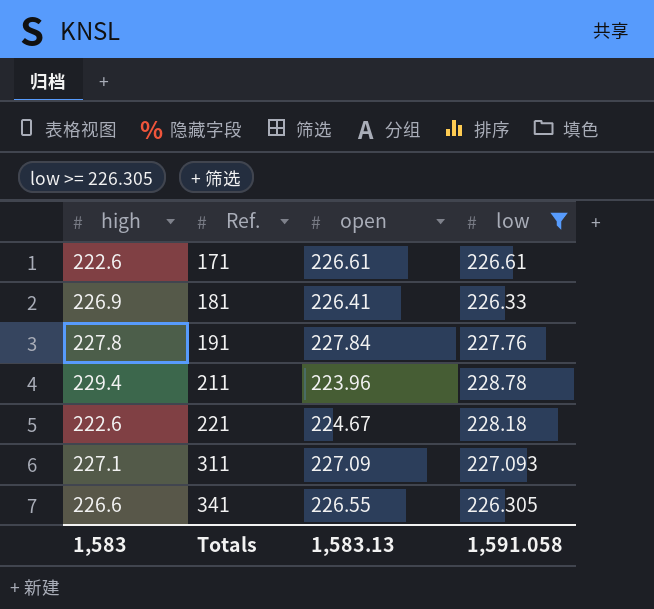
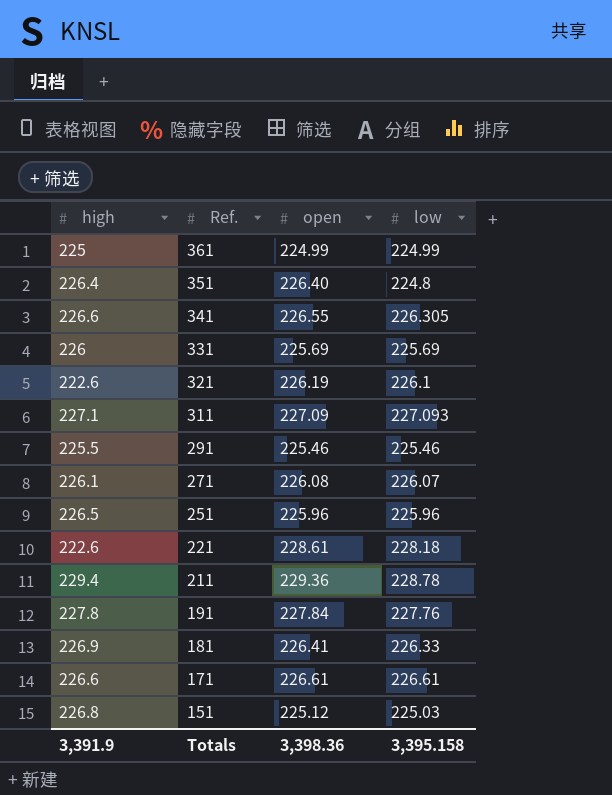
filter: low >= 226.305 -> none
row order: Ref. ascending -> Ref. descending
221 | open: 224.67 -> 228.61
211 | open: 223.96 -> 229.36
171 | high: 222.6 -> 226.6
Totals | high: 1,583 -> 3,391.9
Totals | open: 1,583.13 -> 3,398.36
Totals | low: 1,591.058 -> 3,395.158

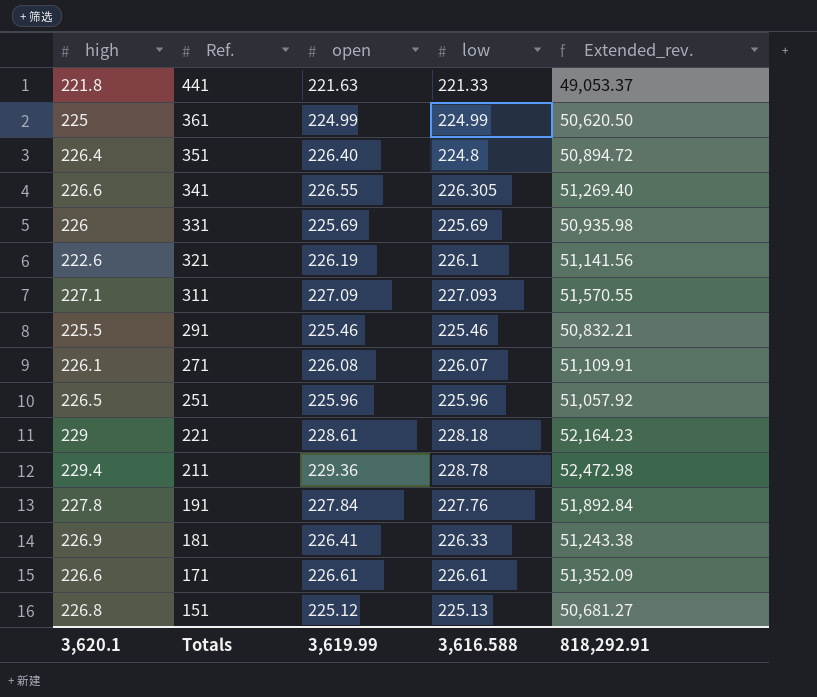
column Extended_rev. | formula: none -> [open] * [low]
row 441: none -> 221.8 | 221.63 | 221.33 | 49,053.37
221 | high: 222.6 -> 229
151 | low: 225.03 -> 225.13
Totals | high: 3,391.9 -> 3,620.1
Totals | open: 3,398.36 -> 3,619.99
Totals | low: 3,395.158 -> 3,616.588

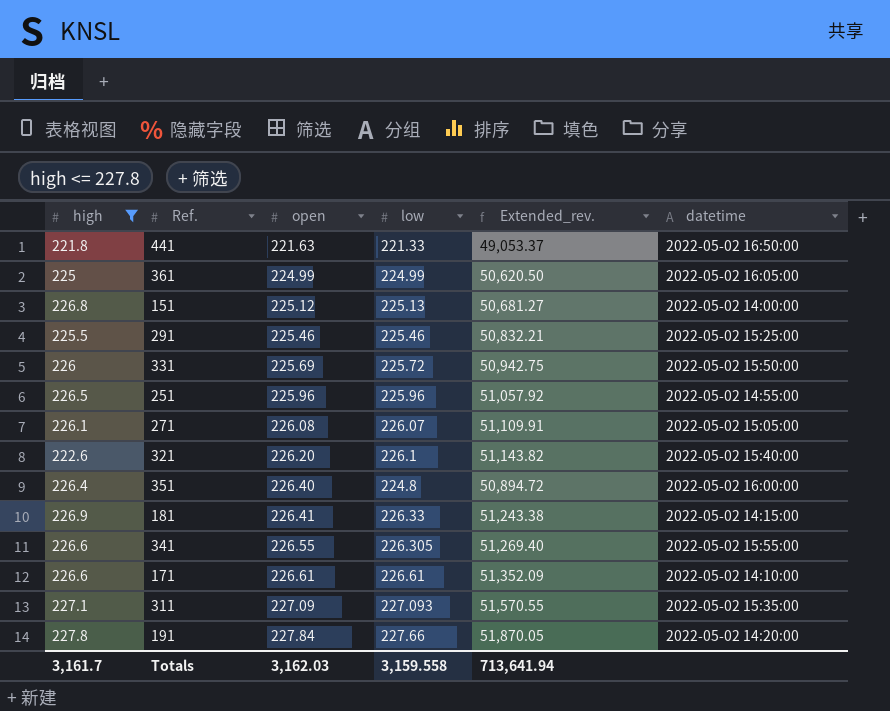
filter: none -> high <= 227.8
row order: Ref. descending -> open ascending
column datetime | position: none -> 6
331 | low: 225.69 -> 225.72
331 | Extended_rev.: 50,935.98 -> 50,942.75
321 | open: 226.19 -> 226.20
321 | Extended_rev.: 51,141.56 -> 51,143.82
191 | low: 227.76 -> 227.66
191 | Extended_rev.: 51,892.84 -> 51,870.05
Totals | high: 3,620.1 -> 3,161.7
Totals | open: 3,619.99 -> 3,162.03
Totals | low: 3,616.588 -> 3,159.558
Totals | Extended_rev.: 818,292.91 -> 713,641.94

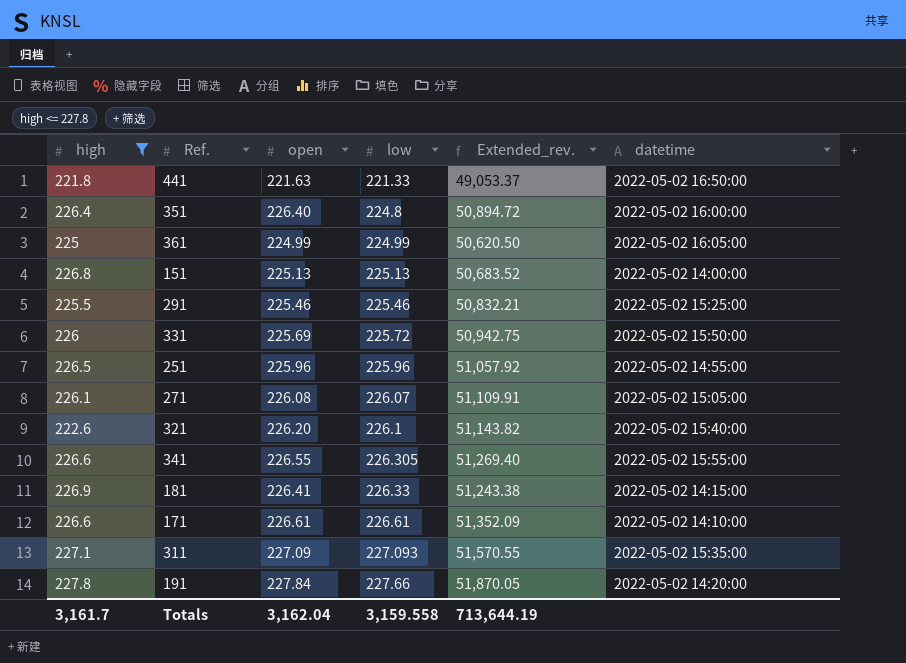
row order: open ascending -> low ascending
151 | open: 225.12 -> 225.13
151 | Extended_rev.: 50,681.27 -> 50,683.52
Totals | open: 3,162.03 -> 3,162.04
Totals | Extended_rev.: 713,641.94 -> 713,644.19

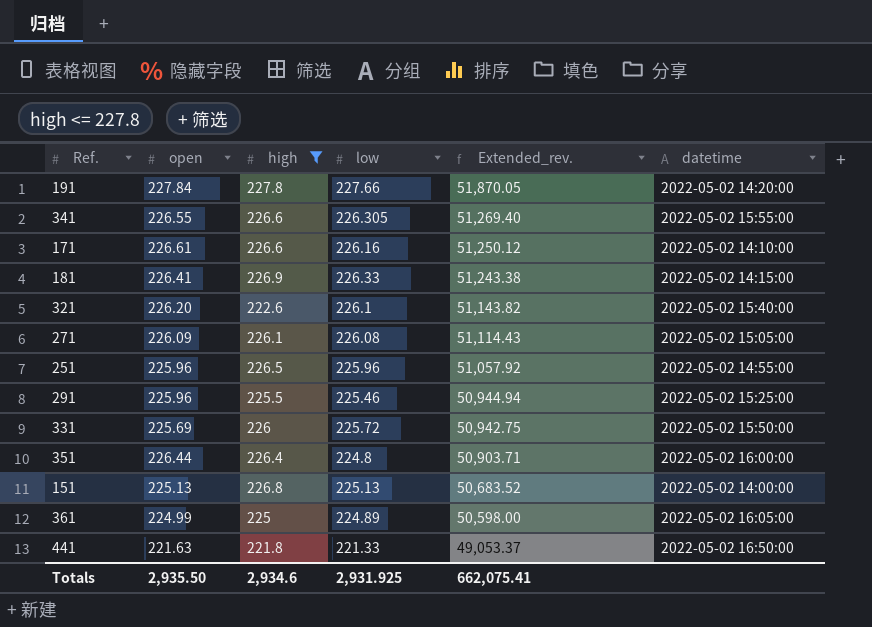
row order: low ascending -> Extended_rev. descending
column high | position: 1 -> 3
row 311: 227.1 | 227.09 | 227.093 | 51,570.55 | 2022-05-02 15:35:00 -> none
171 | low: 226.61 -> 226.16
171 | Extended_rev.: 51,352.09 -> 51,250.12
271 | open: 226.08 -> 226.09
271 | low: 226.07 -> 226.08
271 | Extended_rev.: 51,109.91 -> 51,114.43
291 | open: 225.46 -> 225.96
291 | Extended_rev.: 50,832.21 -> 50,944.94
351 | open: 226.40 -> 226.44
351 | Extended_rev.: 50,894.72 -> 50,903.71
361 | low: 224.99 -> 224.89
361 | Extended_rev.: 50,620.50 -> 50,598.00
Totals | open: 3,162.04 -> 2,935.50
Totals | high: 3,161.7 -> 2,934.6
Totals | low: 3,159.558 -> 2,931.925
Totals | Extended_rev.: 713,644.19 -> 662,075.41

